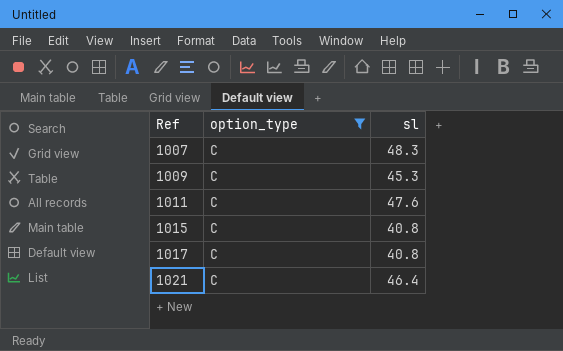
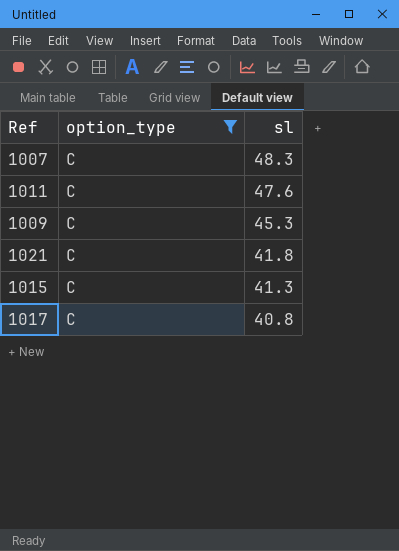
row order: Ref ascending -> sl descending
1021 | sl: 46.4 -> 41.8
1015 | sl: 40.8 -> 41.3

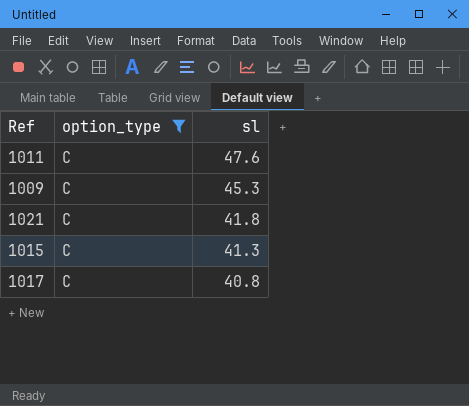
row 1007: C | 48.3 -> none

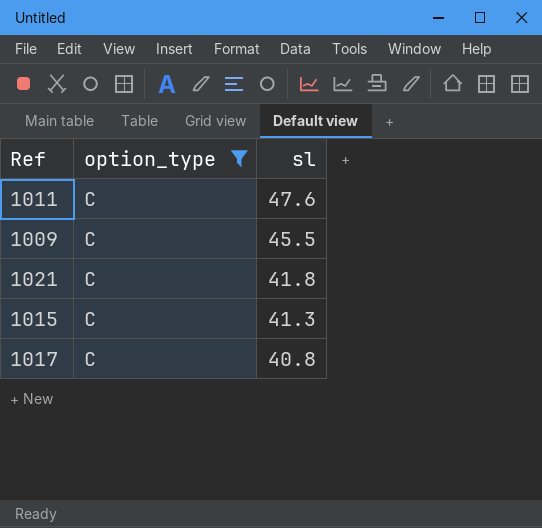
1009 | sl: 45.3 -> 45.5

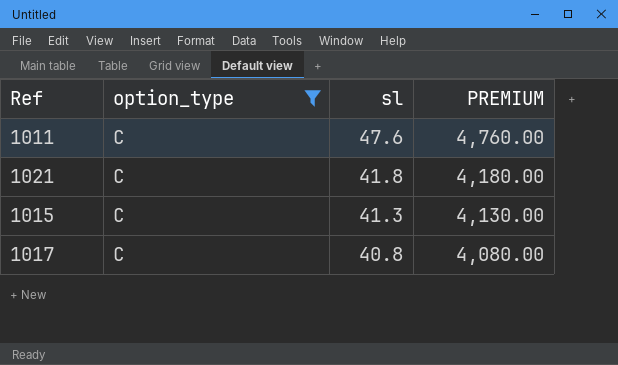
column PREMIUM | formula: none -> [sl] * 100
row 1009: C | 45.5 -> none

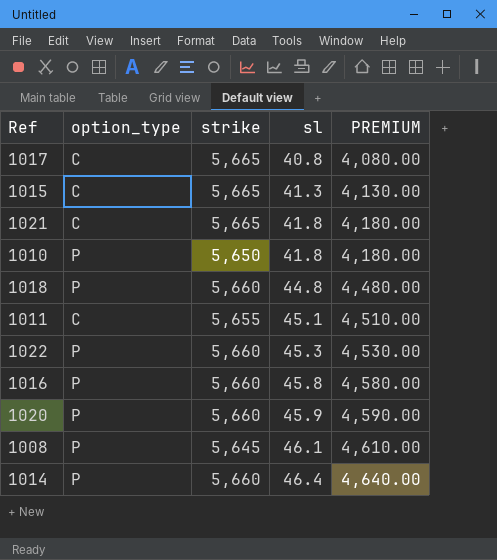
filter: option_type = C -> none
row order: sl descending -> sl ascending
column strike | position: none -> 3
1011 | sl: 47.6 -> 45.1
1011 | PREMIUM: 4,760.00 -> 4,510.00

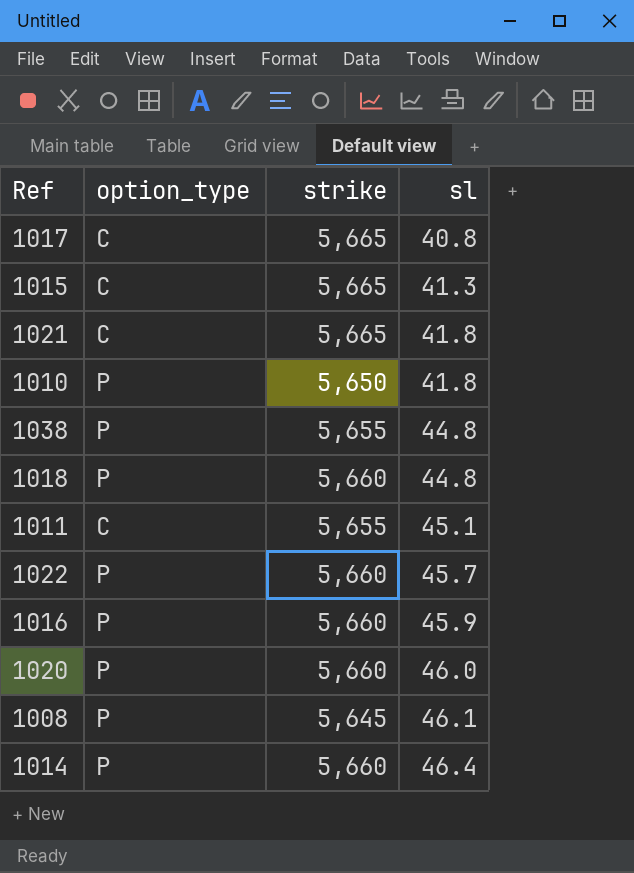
column PREMIUM | formula: [sl] * 100 -> none
row 1038: none -> P | 5,655 | 44.8
1022 | sl: 45.3 -> 45.7
1016 | sl: 45.8 -> 45.9
1020 | sl: 45.9 -> 46.0

